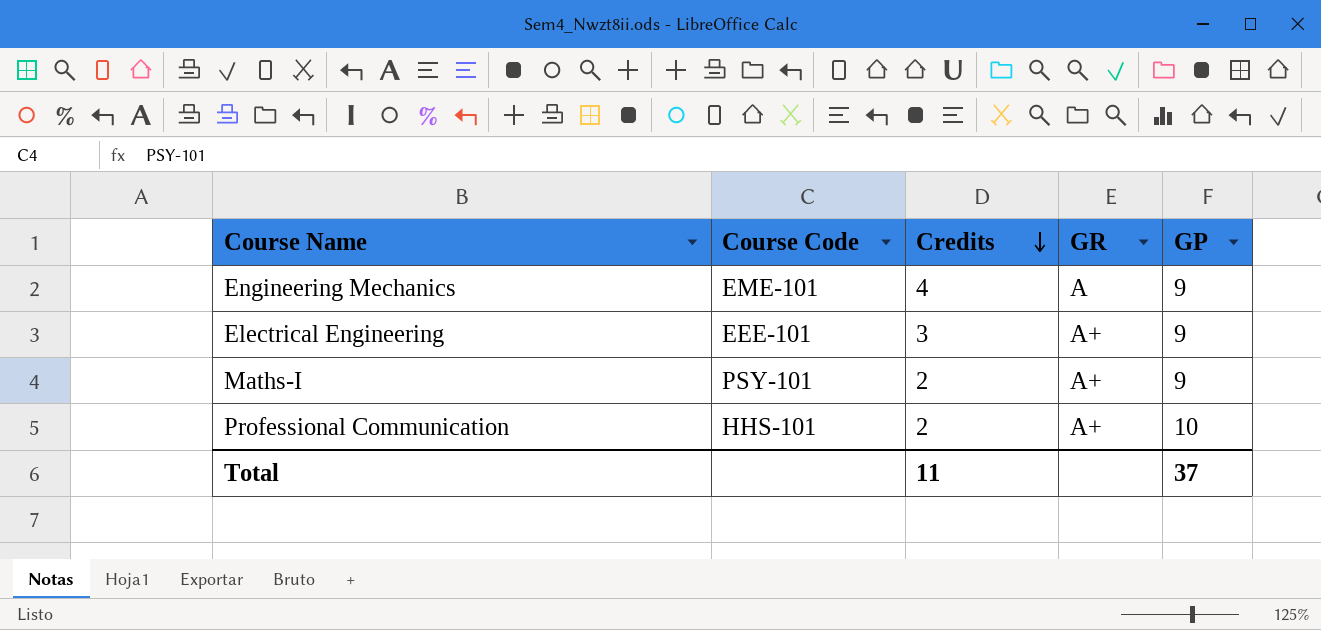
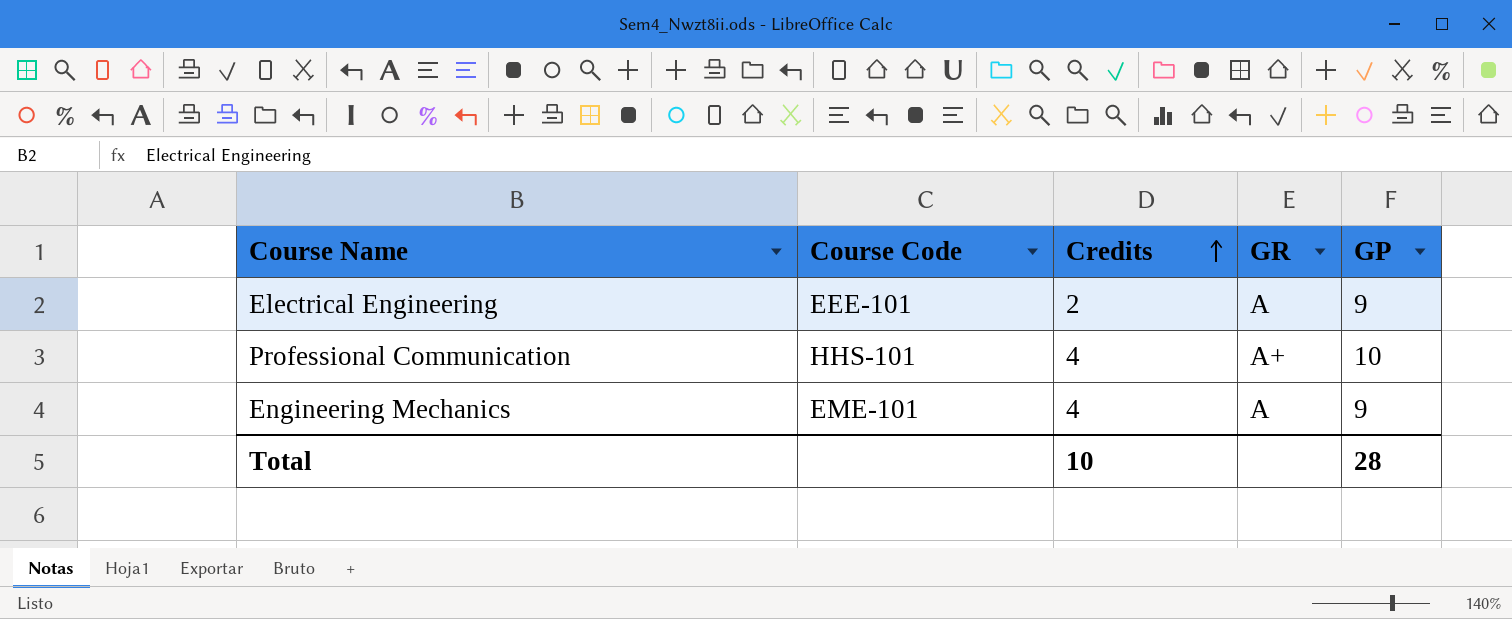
row order: Credits descending -> Credits ascending
row Maths-I: PSY-101 | 2 | A+ | 9 -> none
Electrical Engineering | Credits: 3 -> 2
Electrical Engineering | GR: A+ -> A
Professional Communication | Credits: 2 -> 4
Total | Credits: 11 -> 10
Total | GP: 37 -> 28

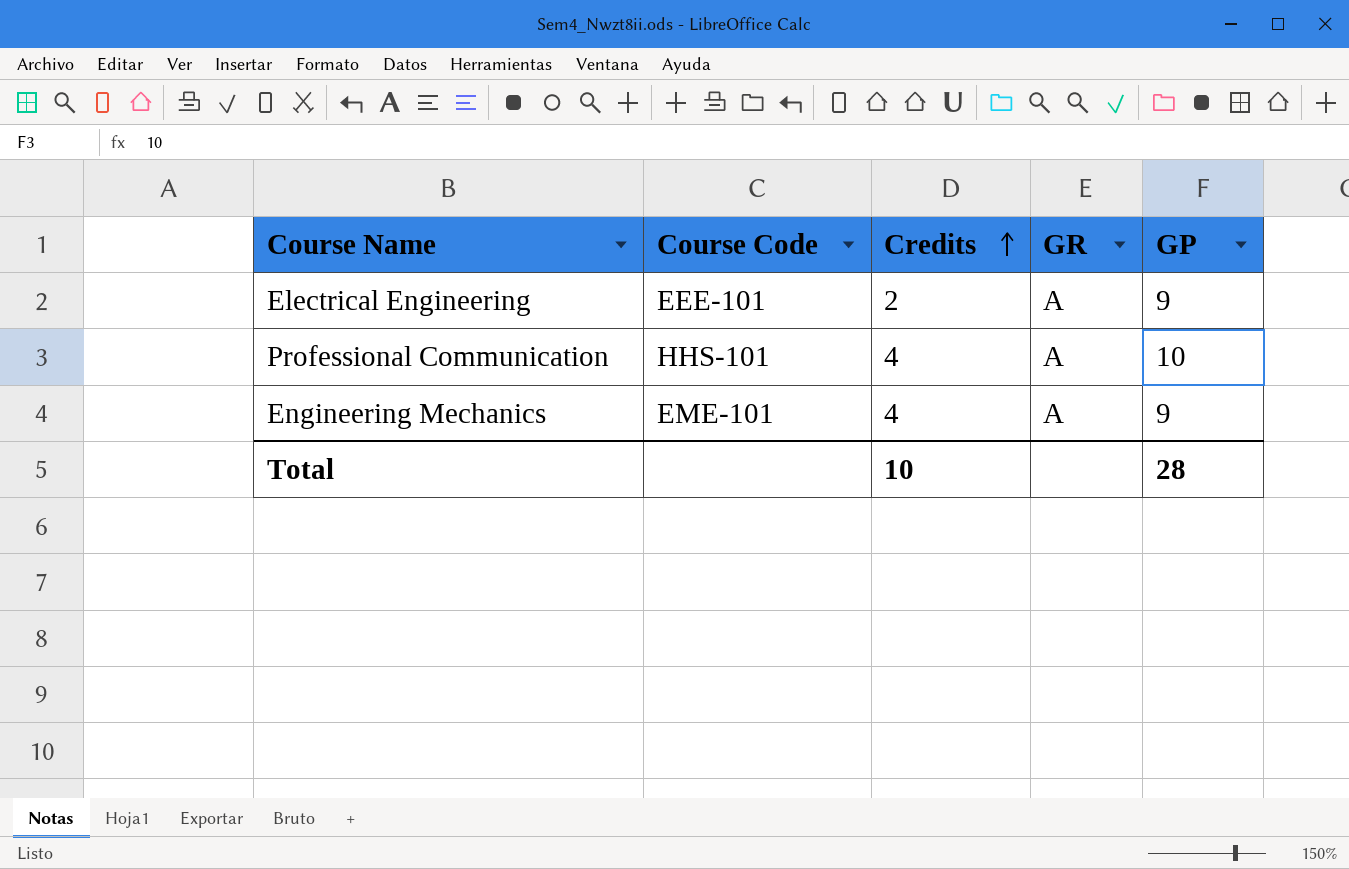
Professional Communication | GR: A+ -> A

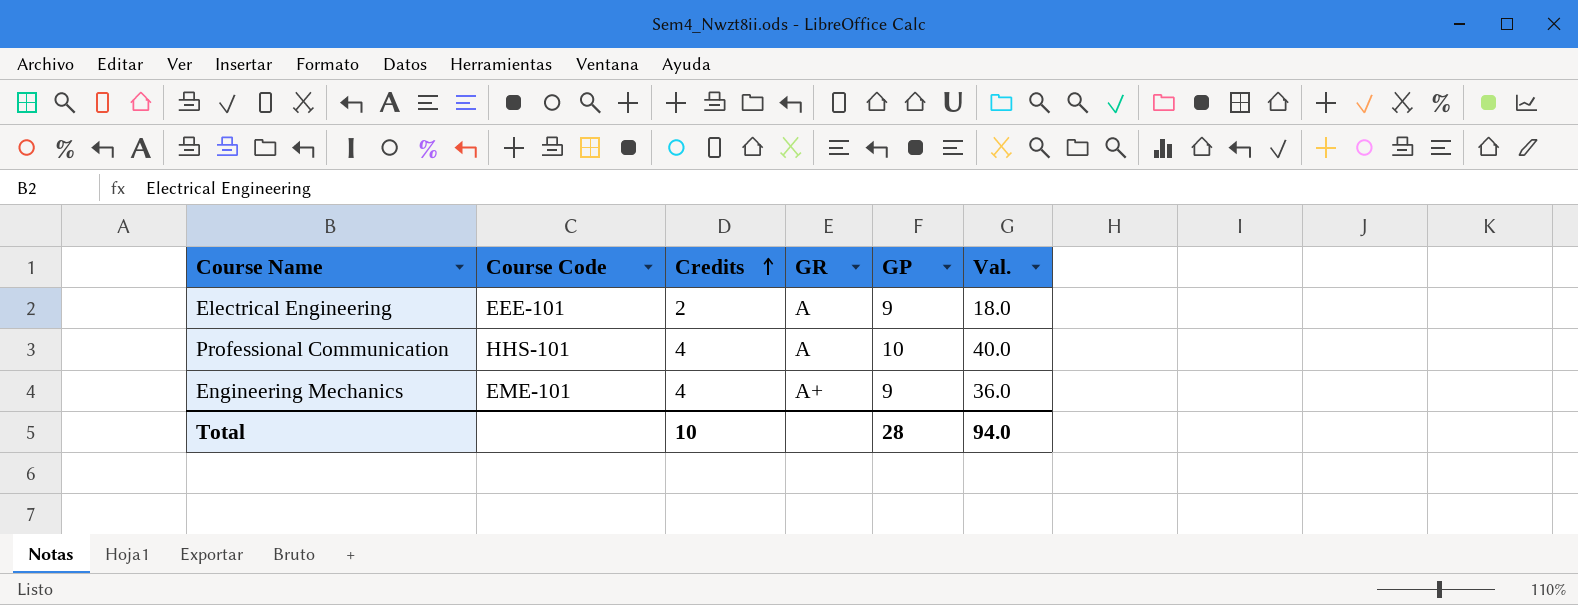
column Val. | formula: none -> [Credits] * [GP]
Engineering Mechanics | GR: A -> A+

